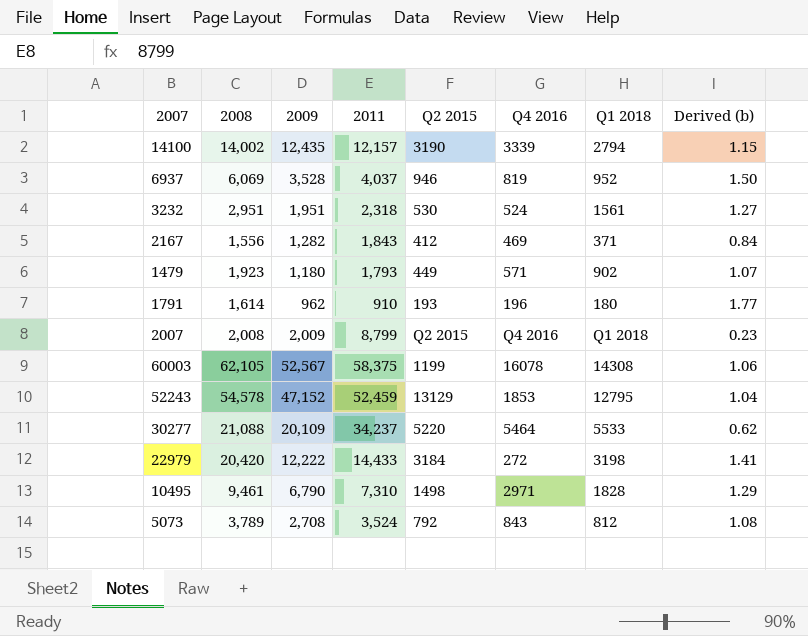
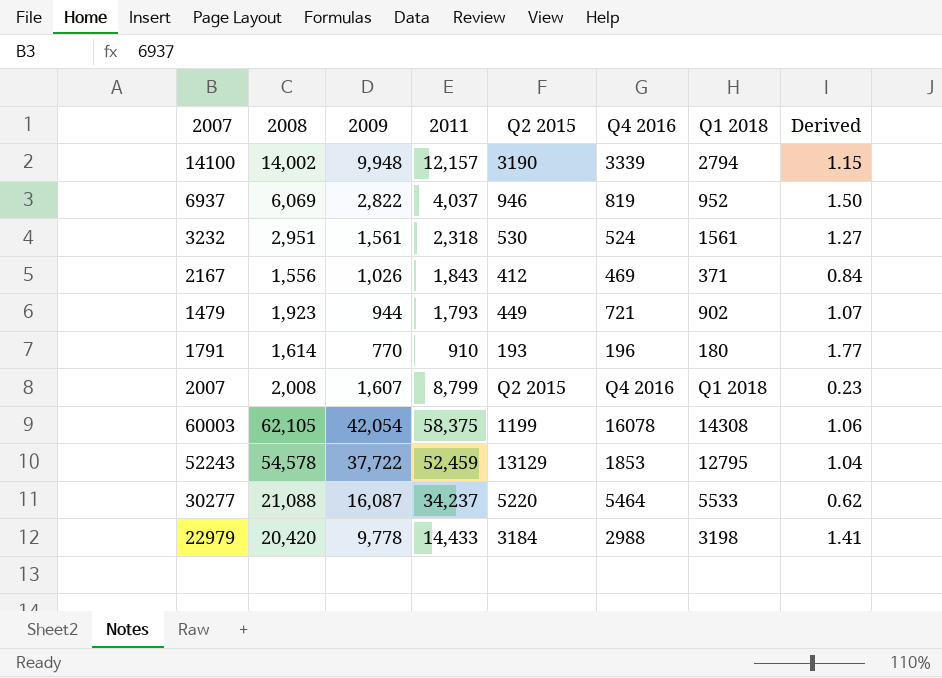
column name: Derived (b) -> Derived
row 10495: 9,461 | 6,790 | 7,310 | 1498 | 2971 | 1828 | 1.29 -> none
row 5073: 3,789 | 2,708 | 3,524 | 792 | 843 | 812 | 1.08 -> none
14100 | 2009: 12,435 -> 9,948
6937 | 2009: 3,528 -> 2,822
3232 | 2009: 1,951 -> 1,561
2167 | 2009: 1,282 -> 1,026
1479 | 2009: 1,180 -> 944
1479 | Q4 2016: 571 -> 721
1791 | 2009: 962 -> 770
2007 | 2009: 2,009 -> 1,607
60003 | 2009: 52,567 -> 42,054
52243 | 2009: 47,152 -> 37,722
30277 | 2009: 20,109 -> 16,087
22979 | 2009: 12,222 -> 9,778
22979 | Q4 2016: 272 -> 2988

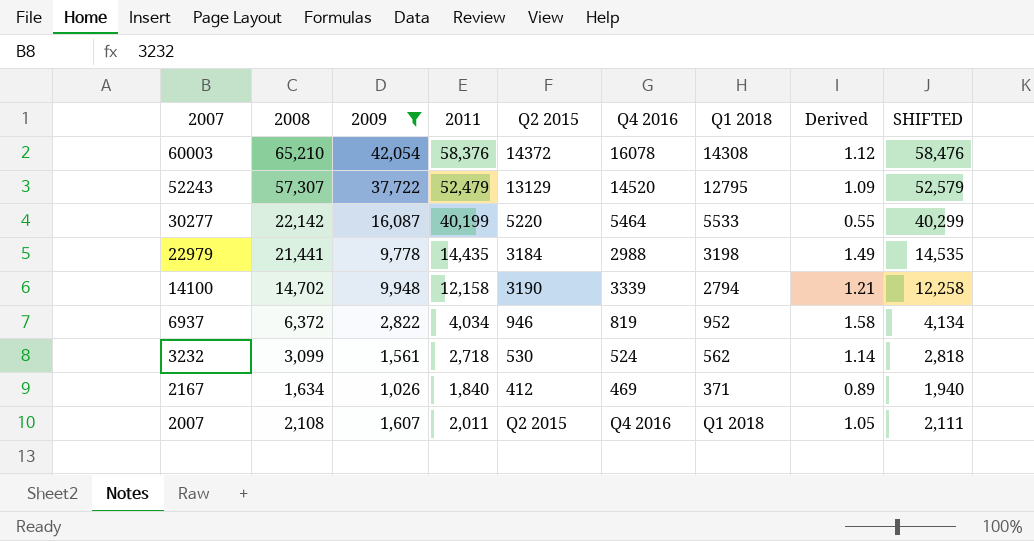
filter: none -> 2009 >= 1,026
row order: none -> 2007 descending
column SHIFTED | formula: none -> [2011] + 100
60003 | 2008: 62,105 -> 65,210
60003 | 2011: 58,375 -> 58,376
60003 | Q2 2015: 1199 -> 14372
60003 | Derived: 1.06 -> 1.12
52243 | 2008: 54,578 -> 57,307
52243 | 2011: 52,459 -> 52,479
52243 | Q4 2016: 1853 -> 14520
52243 | Derived: 1.04 -> 1.09
30277 | 2008: 21,088 -> 22,142
30277 | 2011: 34,237 -> 40,199
30277 | Derived: 0.62 -> 0.55
22979 | 2008: 20,420 -> 21,441
22979 | 2011: 14,433 -> 14,435
22979 | Derived: 1.41 -> 1.49
14100 | 2008: 14,002 -> 14,702
14100 | 2011: 12,157 -> 12,158
14100 | Derived: 1.15 -> 1.21
6937 | 2008: 6,069 -> 6,372
6937 | 2011: 4,037 -> 4,034
6937 | Derived: 1.50 -> 1.58
3232 | 2008: 2,951 -> 3,099
3232 | 2011: 2,318 -> 2,718
3232 | Q1 2018: 1561 -> 562
3232 | Derived: 1.27 -> 1.14
2167 | 2008: 1,556 -> 1,634
2167 | 2011: 1,843 -> 1,840
2167 | Derived: 0.84 -> 0.89
2007 | 2008: 2,008 -> 2,108
2007 | 2011: 8,799 -> 2,011
2007 | Derived: 0.23 -> 1.05

